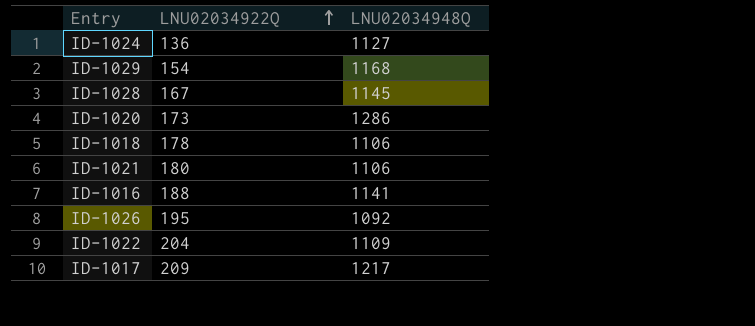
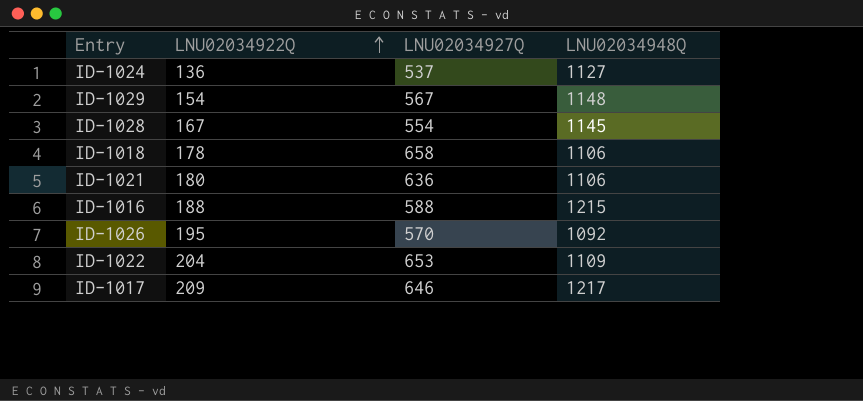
column LNU02034927Q | position: none -> 3
row ID-1020: 173 | 1286 -> none
ID-1029 | LNU02034948Q: 1168 -> 1148
ID-1016 | LNU02034948Q: 1141 -> 1215

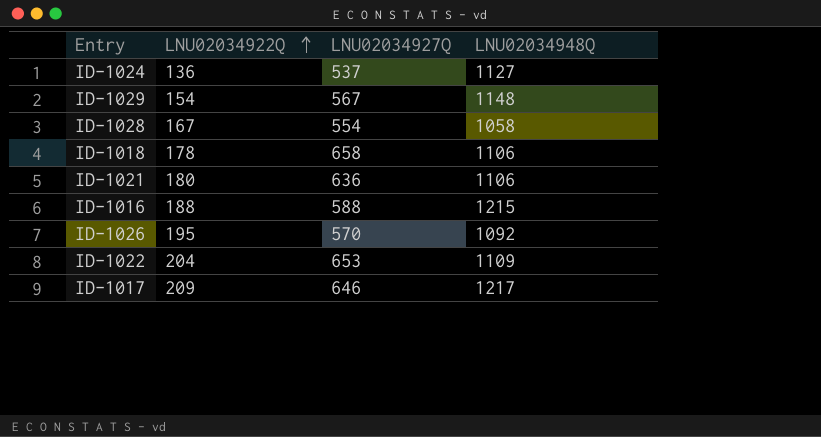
ID-1028 | LNU02034948Q: 1145 -> 1058

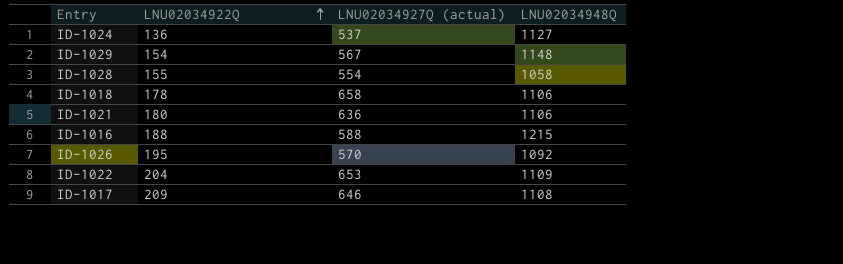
column name: LNU02034927Q -> LNU02034927Q (actual)
ID-1028 | LNU02034922Q: 167 -> 155
ID-1017 | LNU02034948Q: 1217 -> 1108

